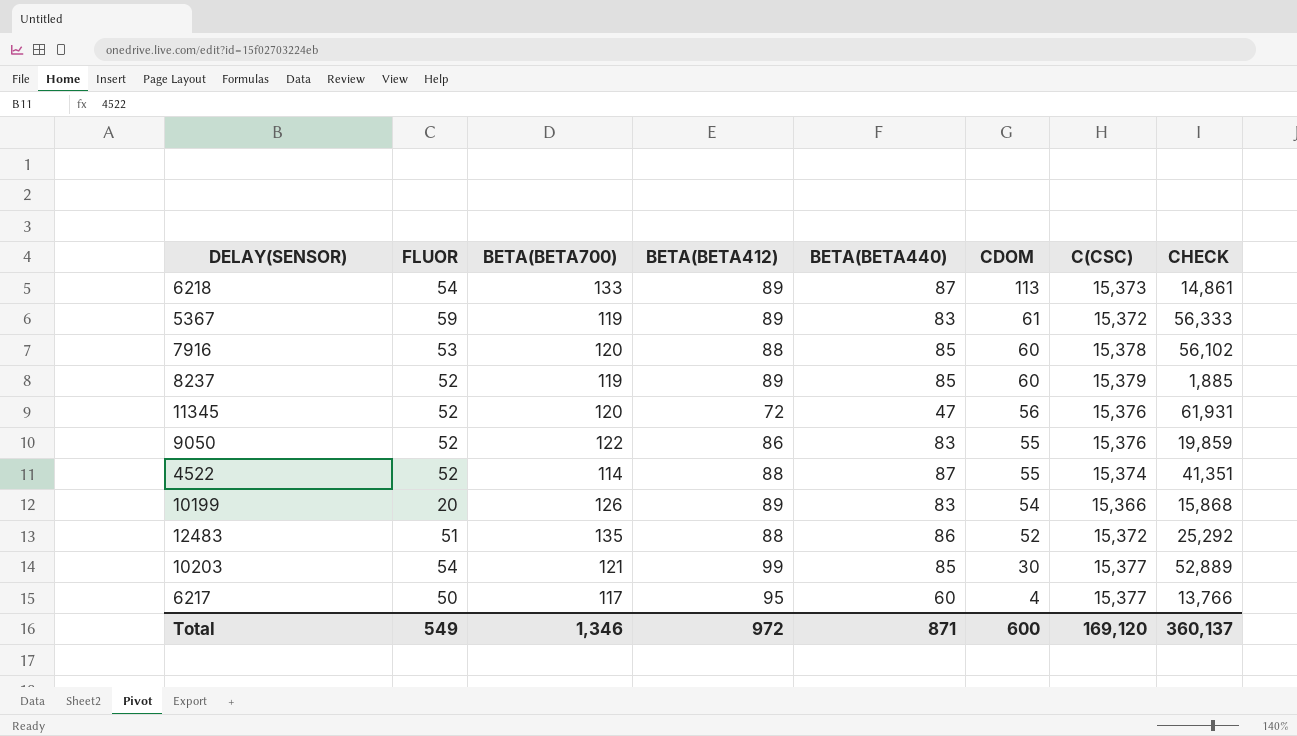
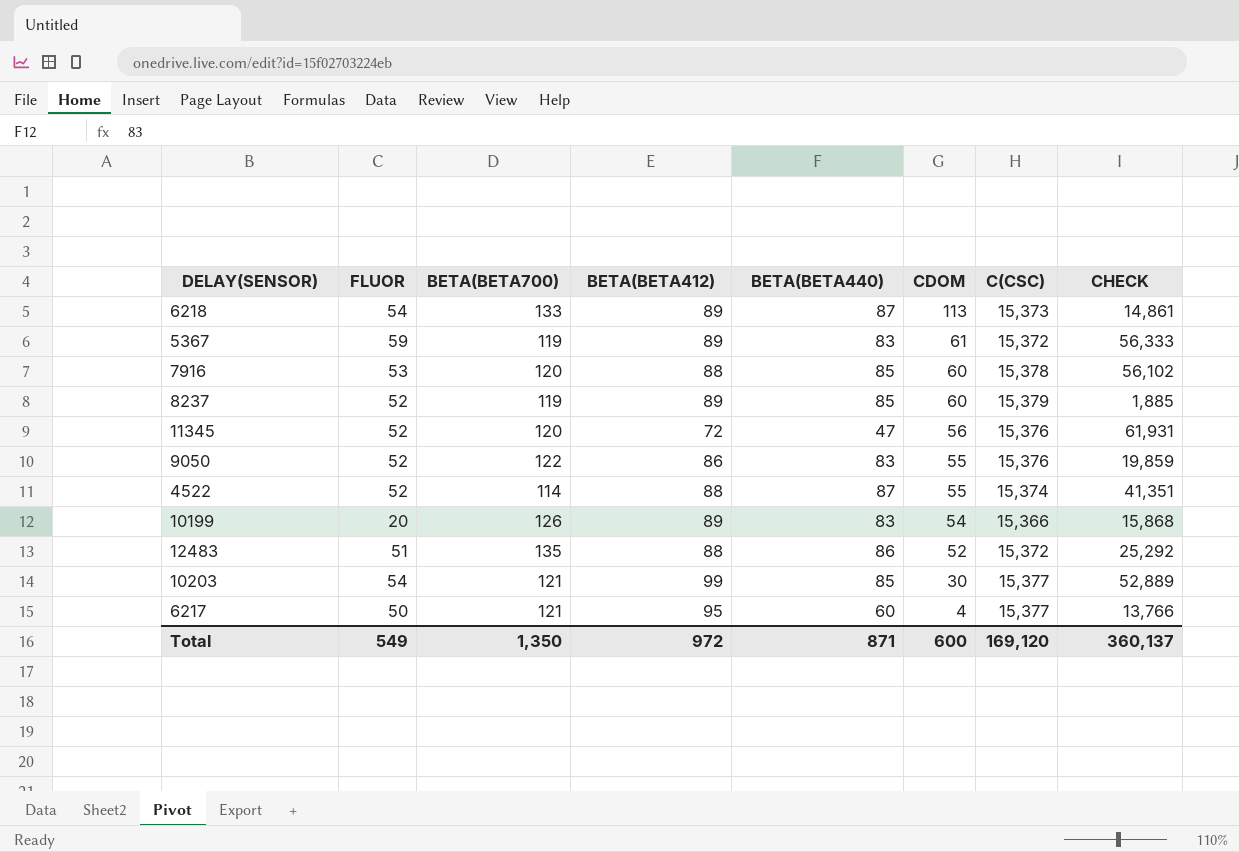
6217 | BETA(BETA700): 117 -> 121
Total | BETA(BETA700): 1,346 -> 1,350

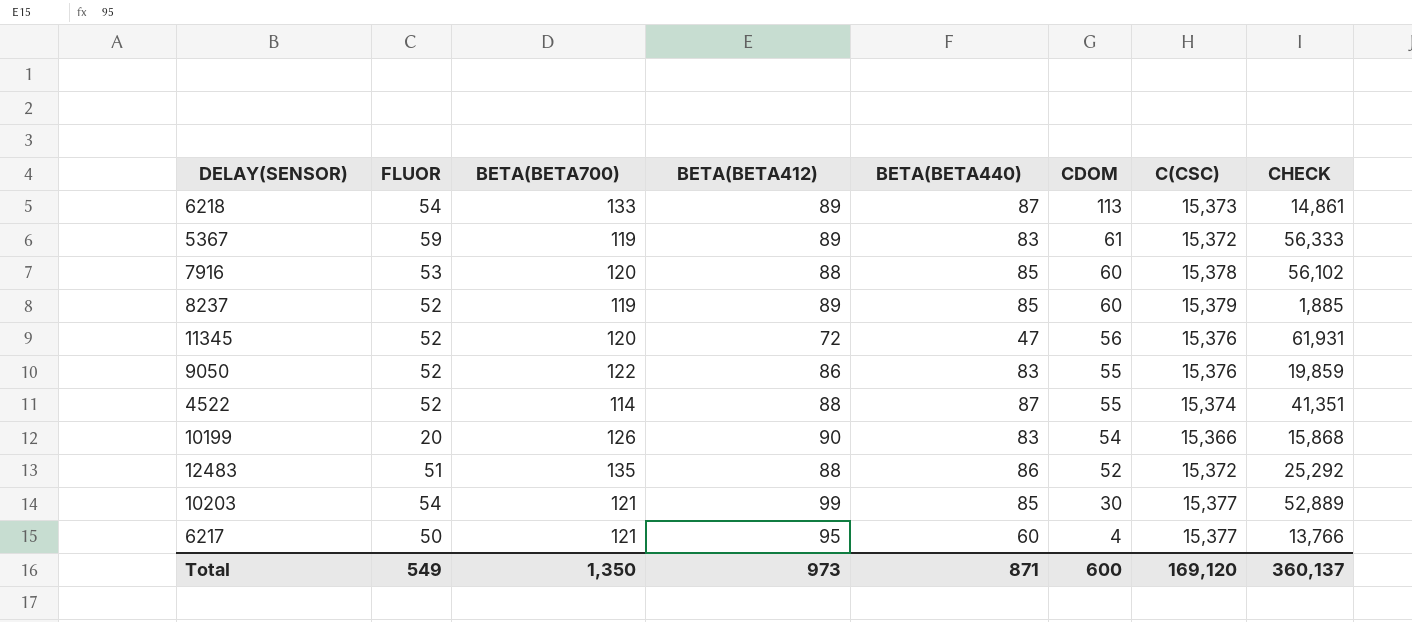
10199 | BETA(BETA412): 89 -> 90
Total | BETA(BETA412): 972 -> 973

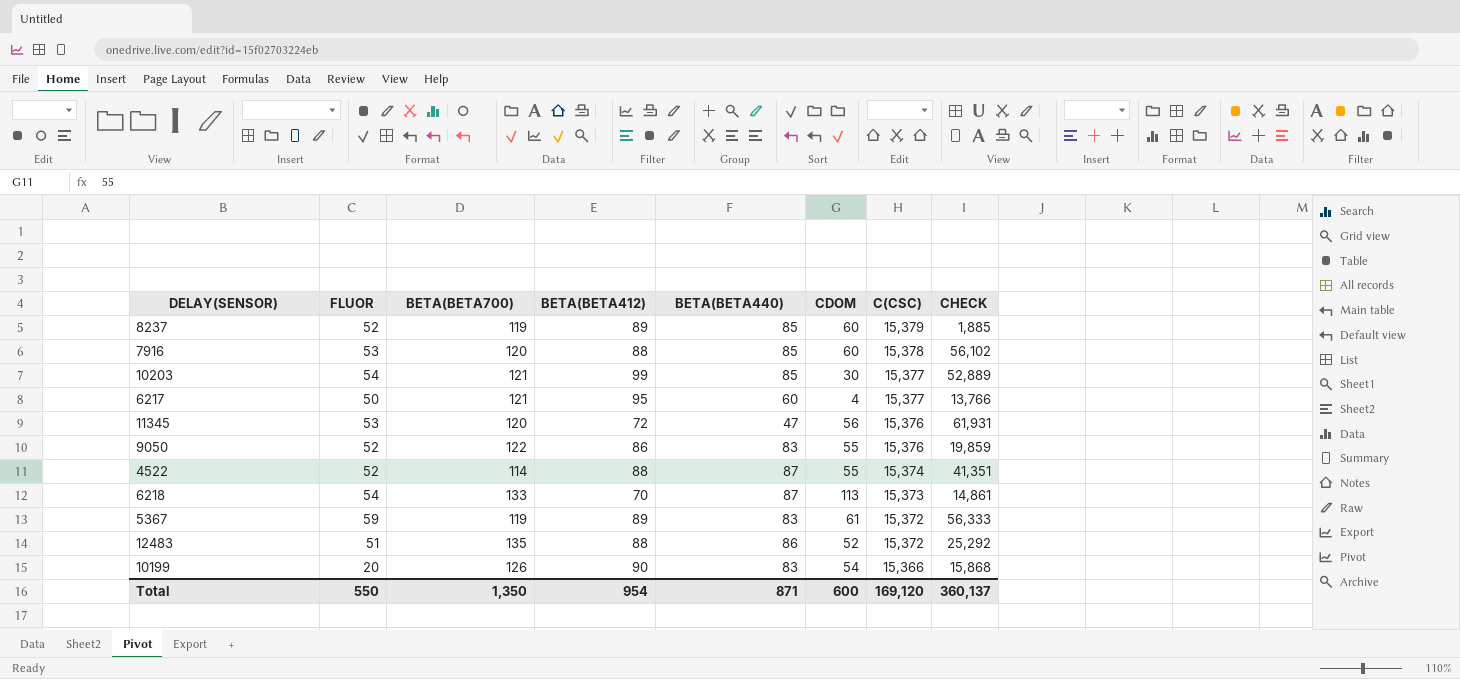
row order: CDOM descending -> C(CSC) descending
11345 | FLUOR: 52 -> 53
6218 | BETA(BETA412): 89 -> 70
Total | FLUOR: 549 -> 550
Total | BETA(BETA412): 973 -> 954

